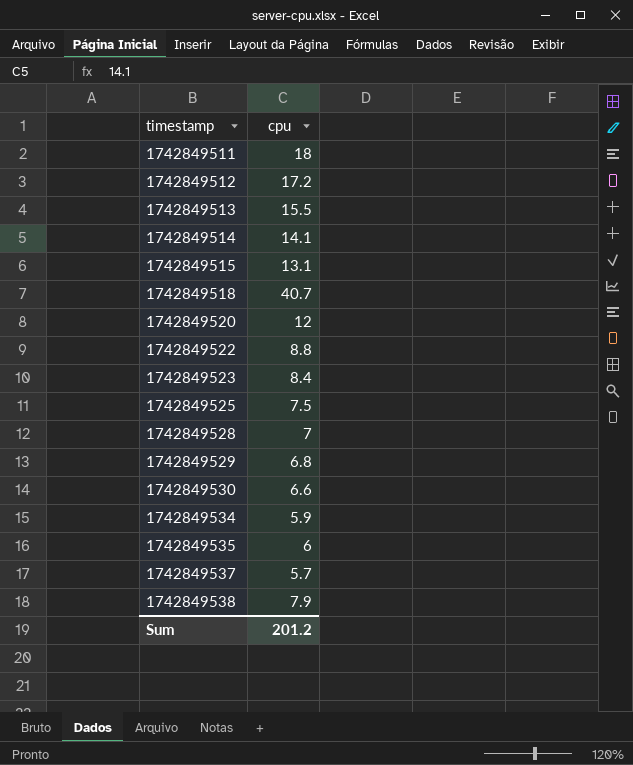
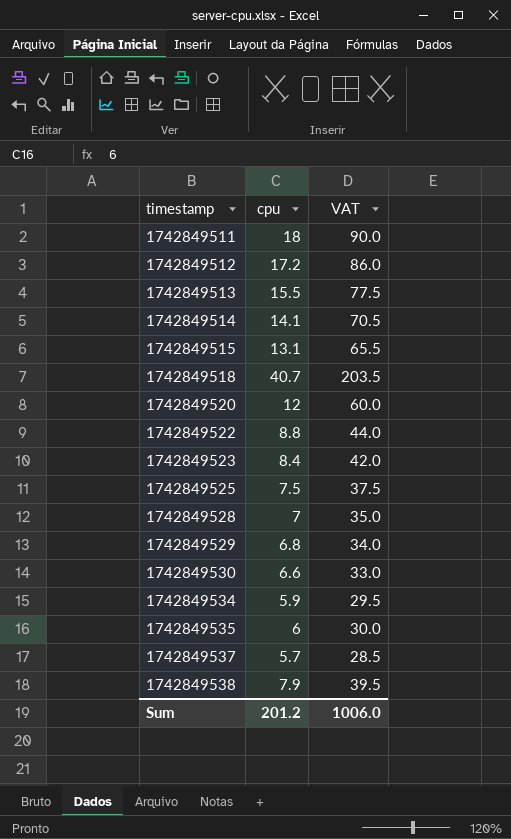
column VAT | formula: none -> [cpu] * 5

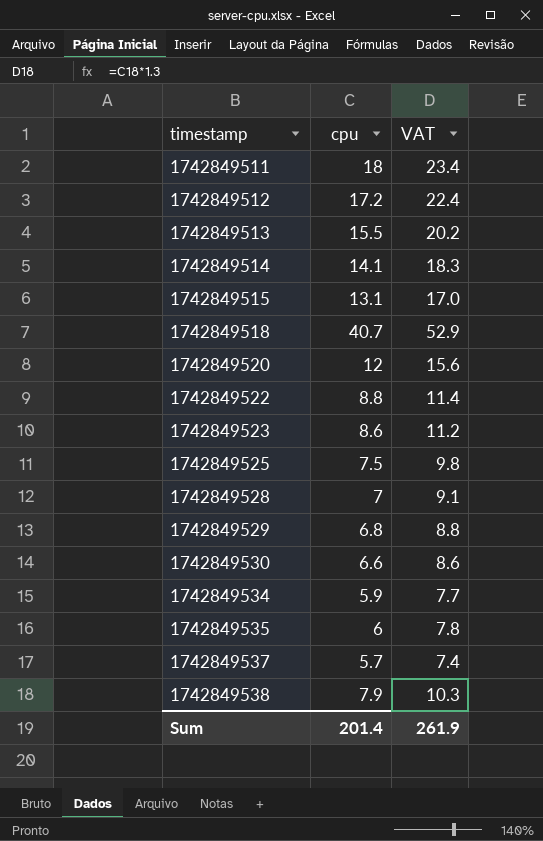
column VAT | formula: [cpu] * 5 -> [cpu] * 1.3
1742849523 | cpu: 8.4 -> 8.6
Sum | cpu: 201.2 -> 201.4
Sum | VAT: 1006.0 -> 261.9

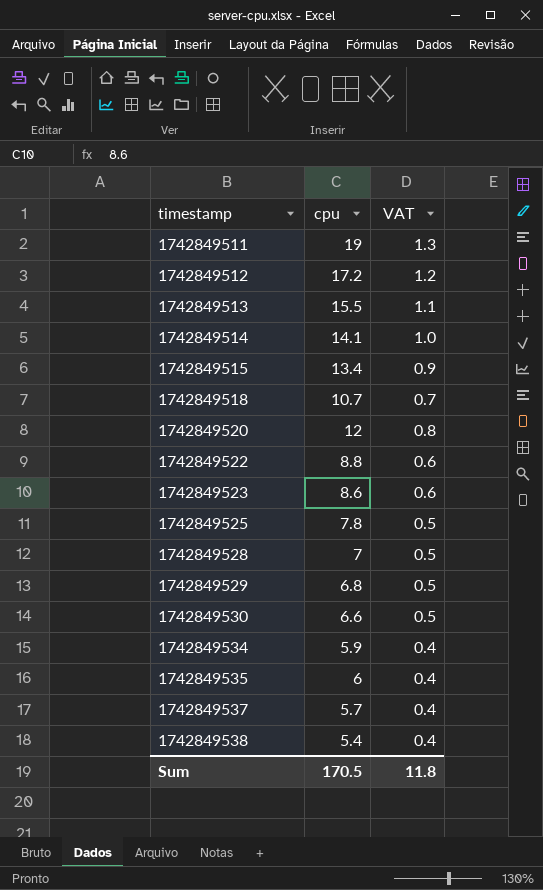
column VAT | formula: [cpu] * 1.3 -> [cpu] * 0.07
1742849511 | cpu: 18 -> 19
1742849515 | cpu: 13.1 -> 13.4
1742849518 | cpu: 40.7 -> 10.7
1742849525 | cpu: 7.5 -> 7.8
1742849538 | cpu: 7.9 -> 5.4
Sum | cpu: 201.4 -> 170.5
Sum | VAT: 261.9 -> 11.8

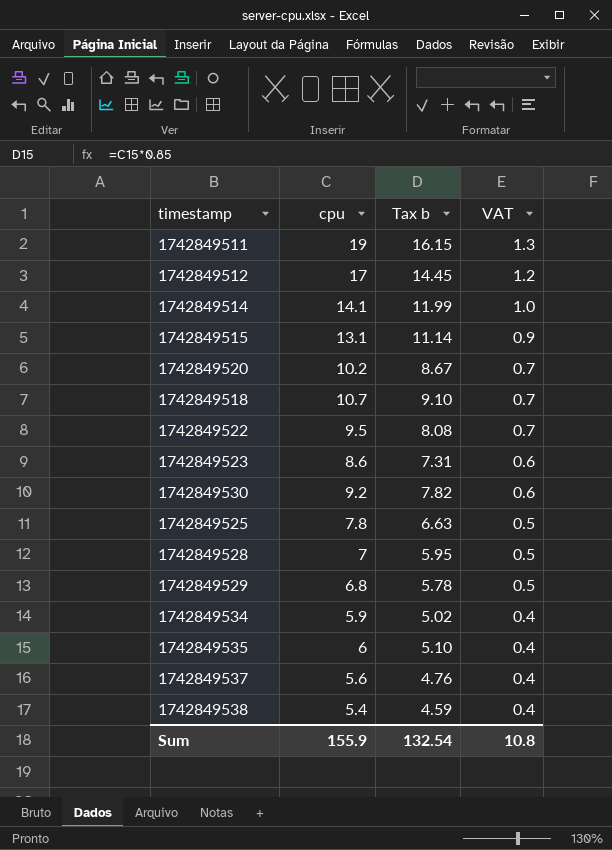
row order: timestamp ascending -> VAT descending
column Tax b | formula: none -> [cpu] * 0.85
row 1742849513: 15.5 | 1.1 -> none
1742849512 | cpu: 17.2 -> 17
1742849515 | cpu: 13.4 -> 13.1
1742849520 | cpu: 12 -> 10.2
1742849520 | VAT: 0.8 -> 0.7
1742849522 | cpu: 8.8 -> 9.5
1742849522 | VAT: 0.6 -> 0.7
1742849530 | cpu: 6.6 -> 9.2
1742849530 | VAT: 0.5 -> 0.6
1742849537 | cpu: 5.7 -> 5.6
Sum | cpu: 170.5 -> 155.9
Sum | VAT: 11.8 -> 10.8

